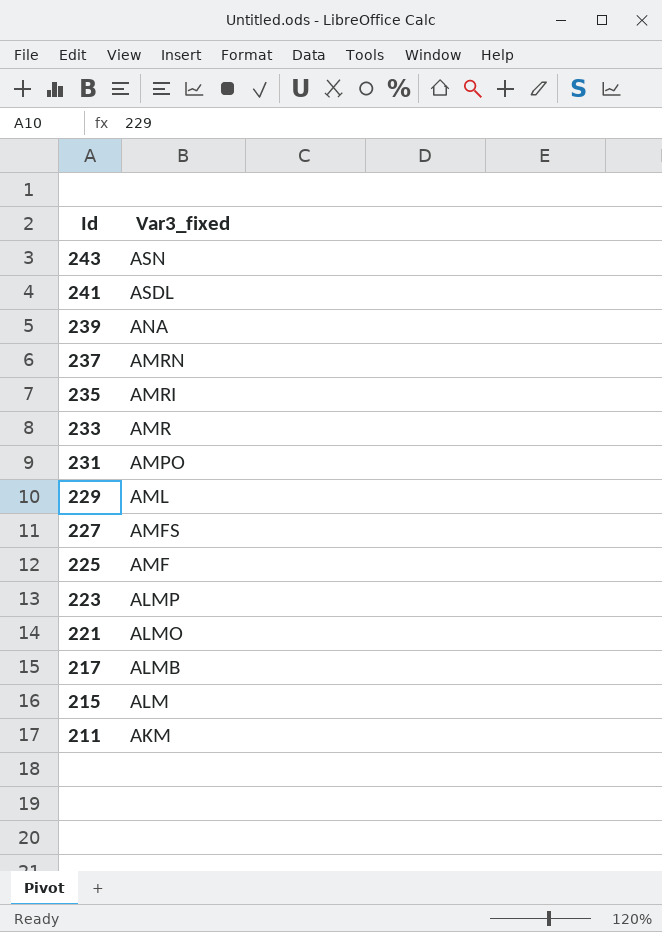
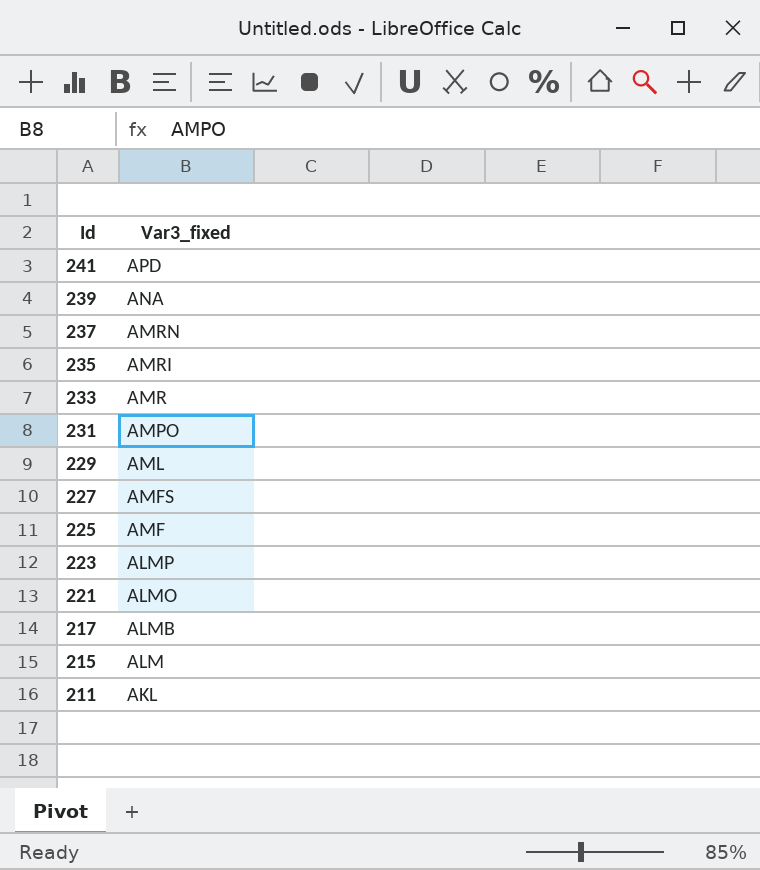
row 243: ASN -> none
241 | Var3_fixed: ASDL -> APD
211 | Var3_fixed: AKM -> AKL

